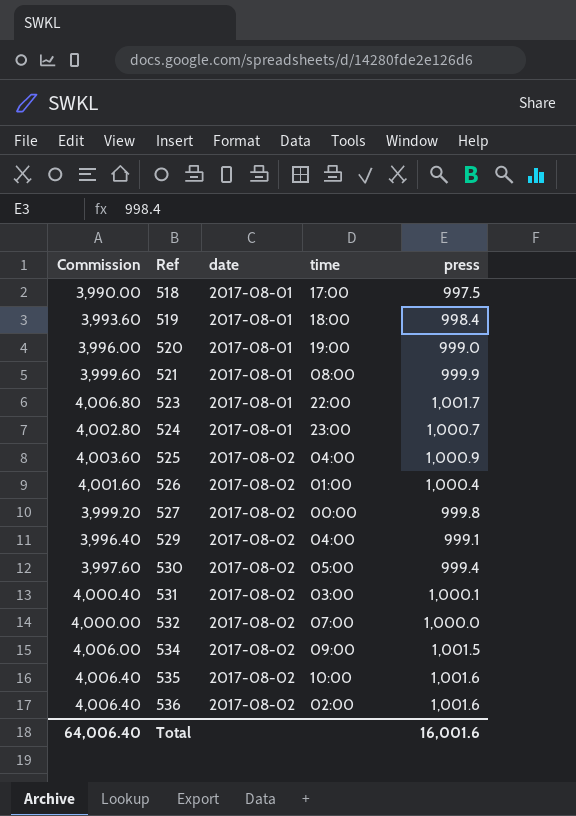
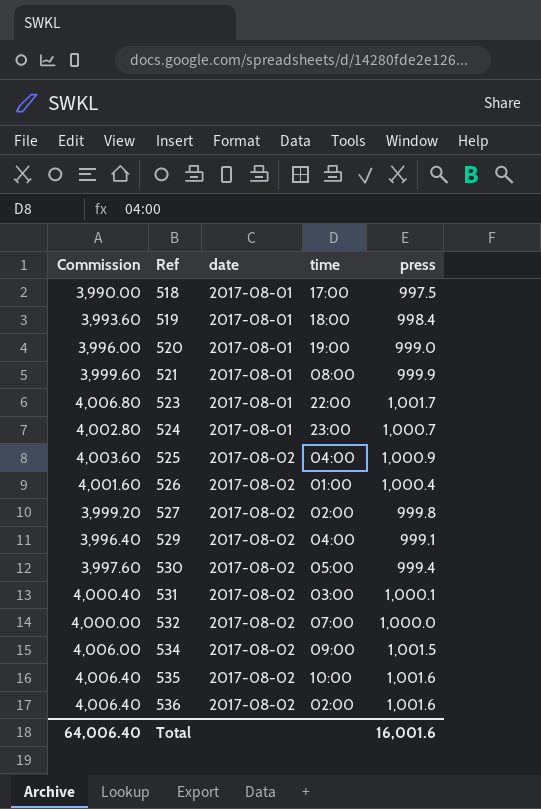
527 | time: 00:00 -> 02:00

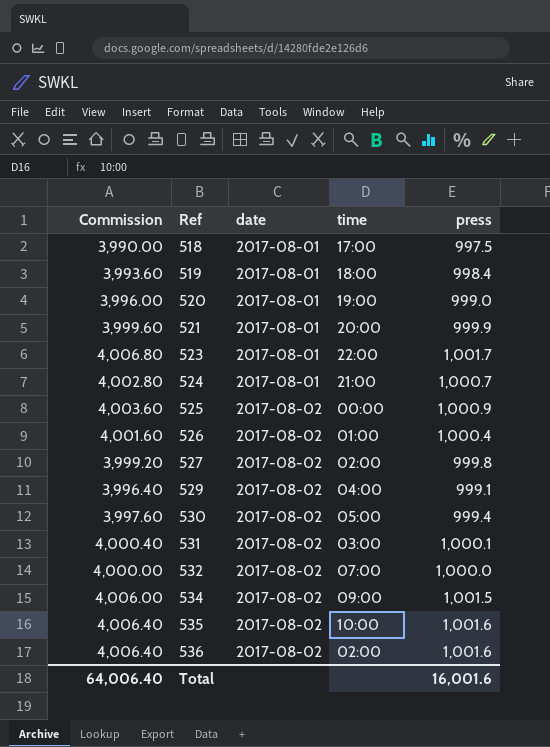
521 | time: 08:00 -> 20:00
524 | time: 23:00 -> 21:00
525 | time: 04:00 -> 00:00

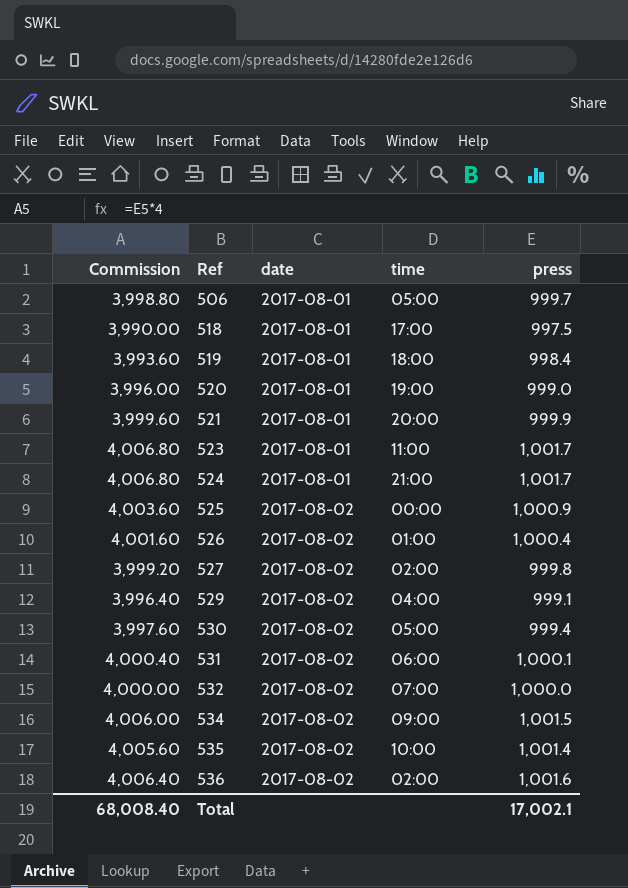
row 506: none -> 3,998.80 | 2017-08-01 | 05:00 | 999.7
523 | time: 22:00 -> 11:00
524 | Commission: 4,002.80 -> 4,006.80
524 | press: 1,000.7 -> 1,001.7
531 | time: 03:00 -> 06:00
535 | Commission: 4,006.40 -> 4,005.60
535 | press: 1,001.6 -> 1,001.4
Total | Commission: 64,006.40 -> 68,008.40
Total | press: 16,001.6 -> 17,002.1

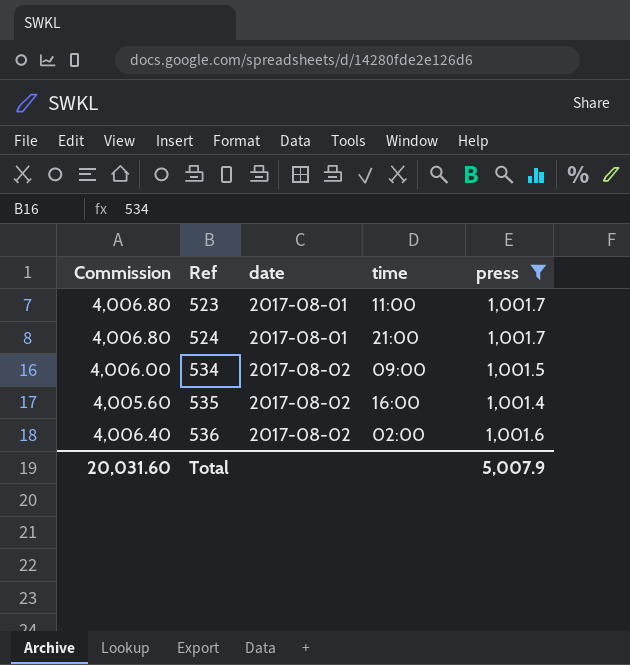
filter: none -> press >= 1,001.4
535 | time: 10:00 -> 16:00
Total | Commission: 68,008.40 -> 20,031.60
Total | press: 17,002.1 -> 5,007.9

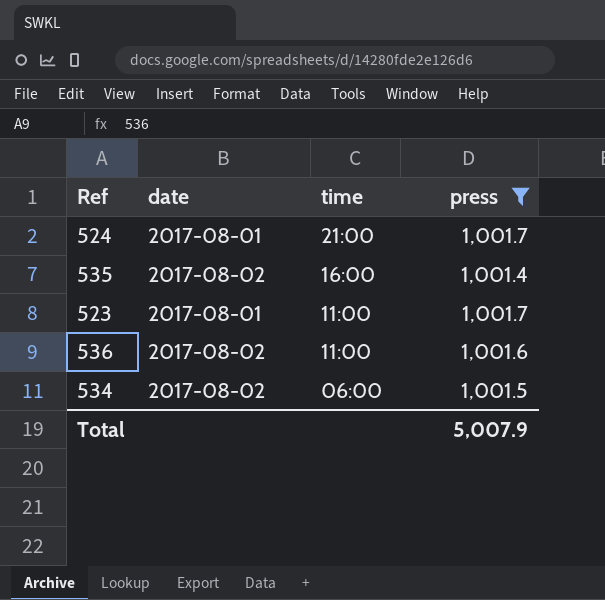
row order: Ref ascending -> time descending
column Commission | formula: [press] * 4 -> none
536 | time: 02:00 -> 11:00
534 | time: 09:00 -> 06:00

